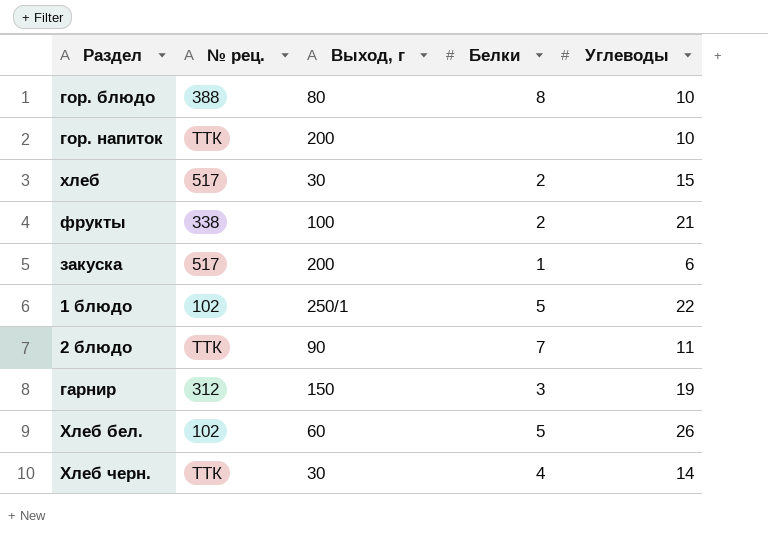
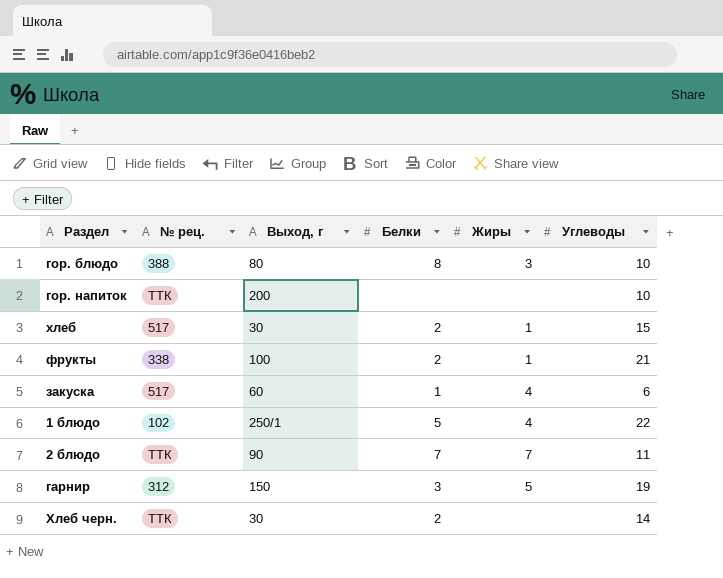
column Жиры | position: none -> 5
row Хлеб бел.: 102 | 60 | 5 | 26 -> none
закуска | Выход, г: 200 -> 60
Хлеб черн. | Белки: 4 -> 2

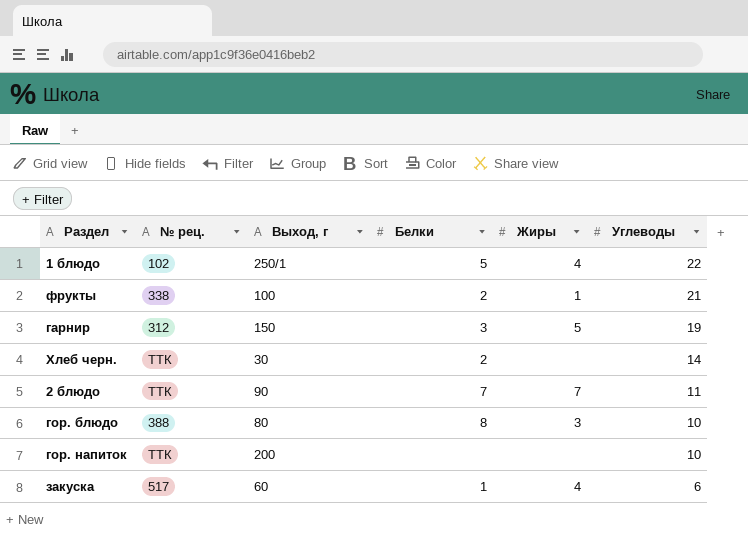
row order: none -> Углеводы descending
row хлеб: 517 | 30 | 2 | 1 | 15 -> none

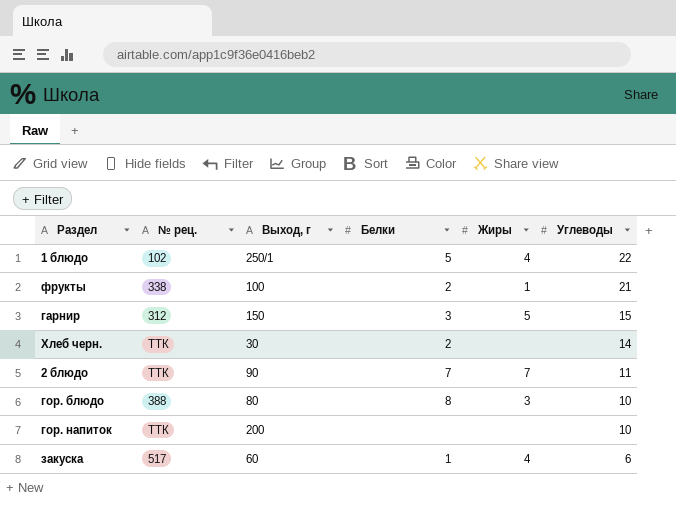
гарнир | Углеводы: 19 -> 15

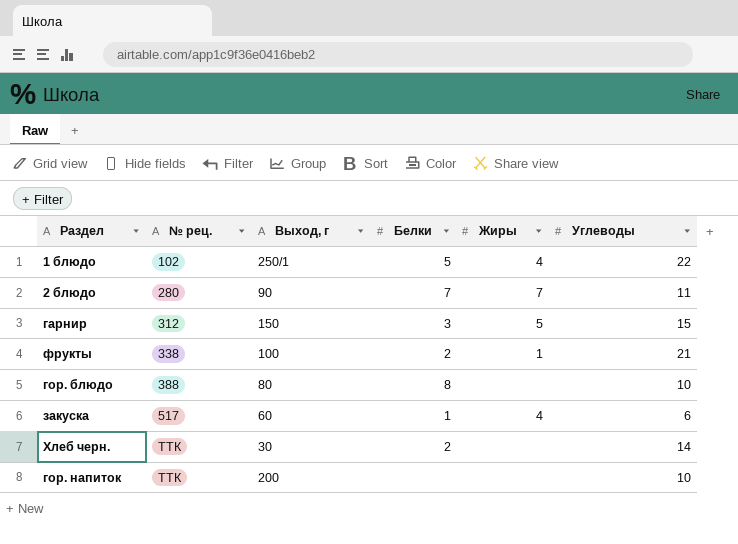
row order: Углеводы descending -> № рец. ascending
2 блюдо | № рец.: ТТК -> 280
гор. блюдо | Жиры: 3 -> none

